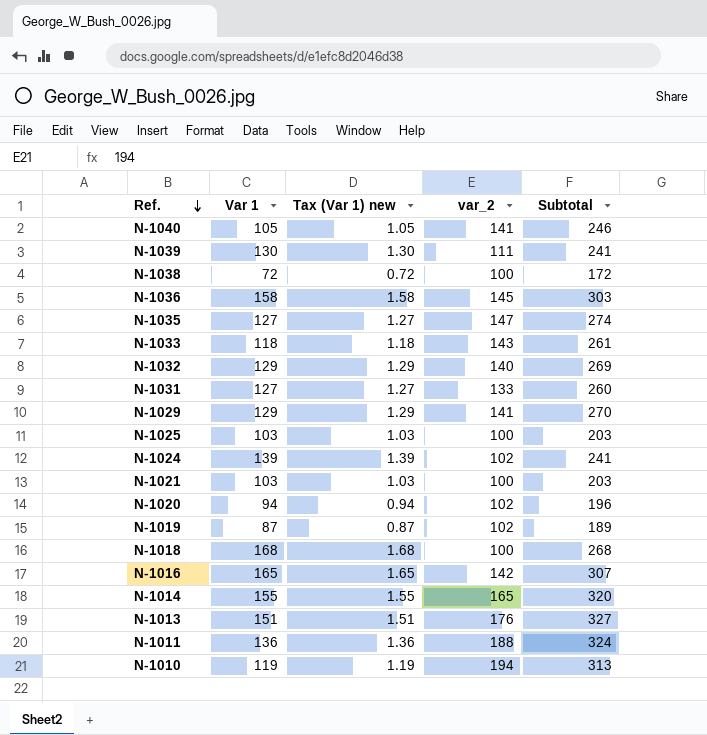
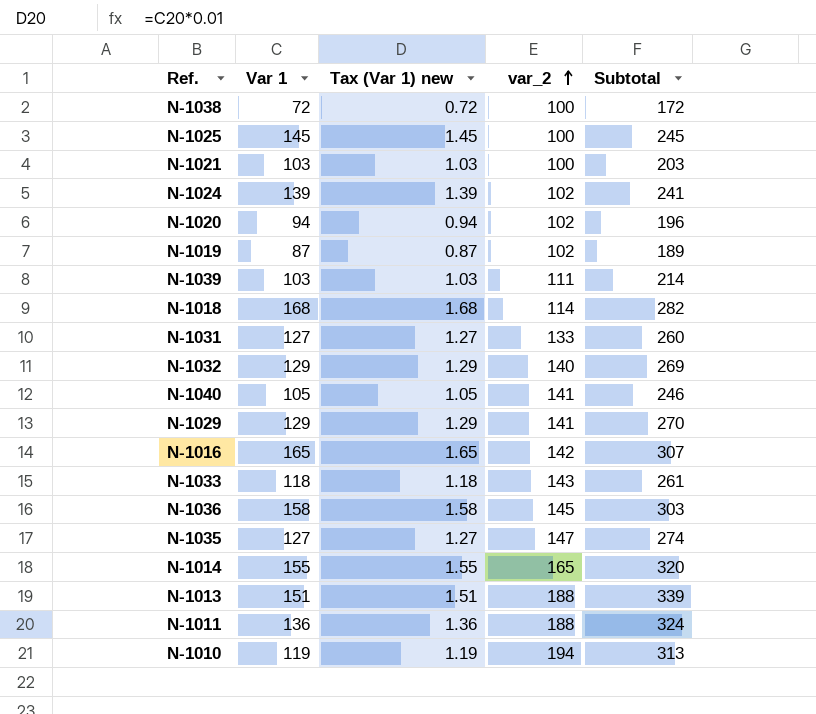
row order: Ref. descending -> var_2 ascending
N-1025 | Var 1: 103 -> 145
N-1025 | Tax (Var 1) new: 1.03 -> 1.45
N-1025 | Subtotal: 203 -> 245
N-1039 | Var 1: 130 -> 103
N-1039 | Tax (Var 1) new: 1.30 -> 1.03
N-1039 | Subtotal: 241 -> 214
N-1018 | var_2: 100 -> 114
N-1018 | Subtotal: 268 -> 282
N-1013 | var_2: 176 -> 188
N-1013 | Subtotal: 327 -> 339

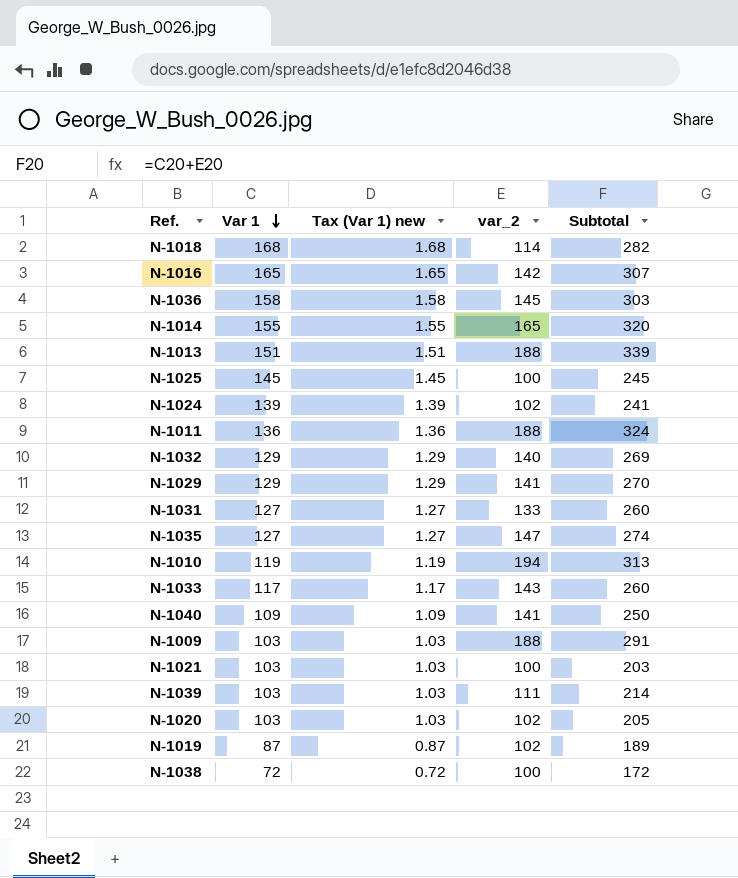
row order: var_2 ascending -> Var 1 descending
N-1033 | Var 1: 118 -> 117
N-1033 | Tax (Var 1) new: 1.18 -> 1.17
N-1033 | Subtotal: 261 -> 260
N-1040 | Var 1: 105 -> 109
N-1040 | Tax (Var 1) new: 1.05 -> 1.09
N-1040 | Subtotal: 246 -> 250
row N-1009: none -> 103 | 1.03 | 188 | 291
N-1020 | Var 1: 94 -> 103
N-1020 | Tax (Var 1) new: 0.94 -> 1.03
N-1020 | Subtotal: 196 -> 205

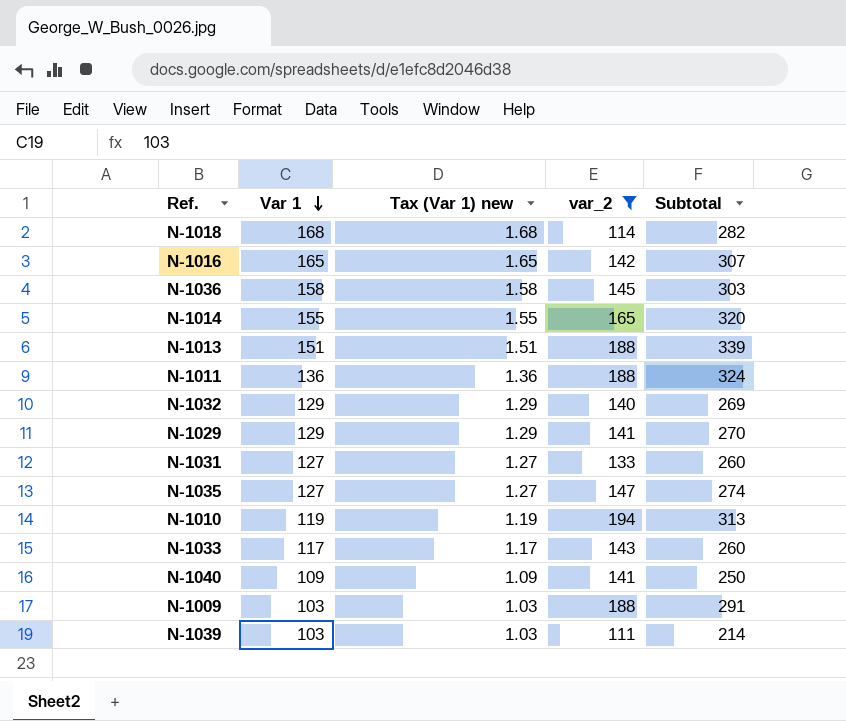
filter: none -> var_2 >= 111

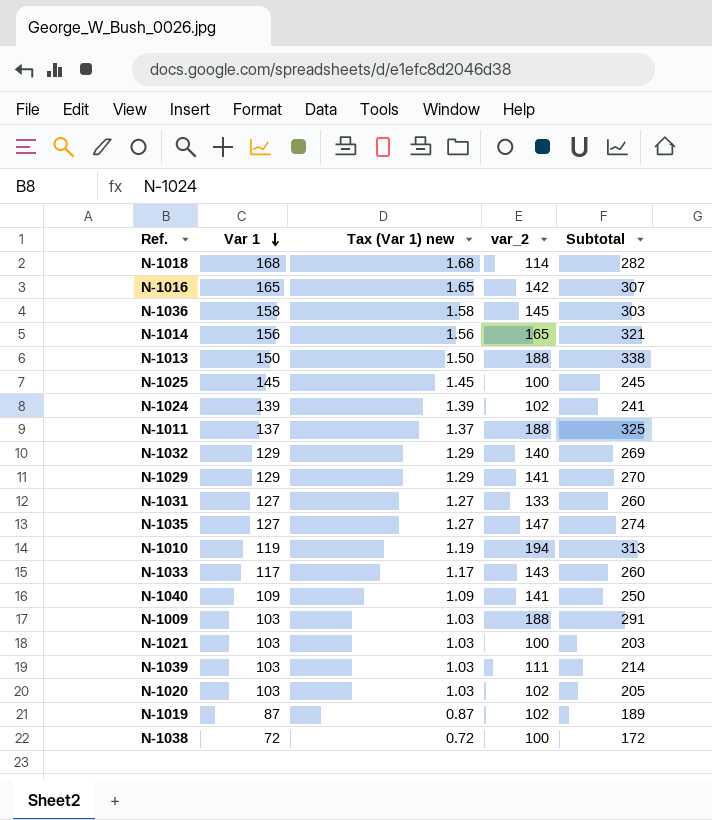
filter: var_2 >= 111 -> none
N-1014 | Var 1: 155 -> 156
N-1014 | Tax (Var 1) new: 1.55 -> 1.56
N-1014 | Subtotal: 320 -> 321
N-1013 | Var 1: 151 -> 150
N-1013 | Tax (Var 1) new: 1.51 -> 1.50
N-1013 | Subtotal: 339 -> 338
N-1011 | Var 1: 136 -> 137
N-1011 | Tax (Var 1) new: 1.36 -> 1.37
N-1011 | Subtotal: 324 -> 325

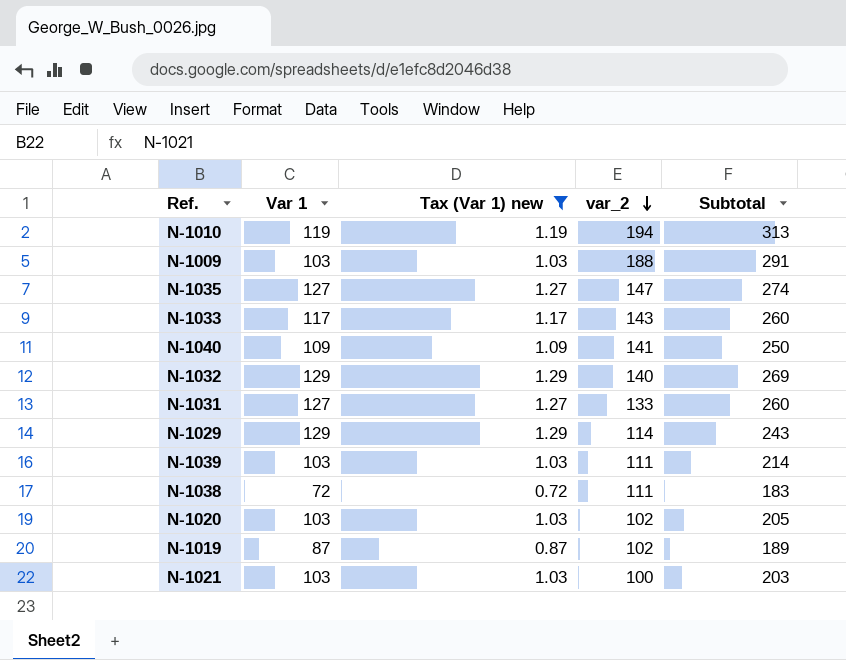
filter: none -> Tax (Var 1) new <= 1.29
row order: Var 1 descending -> var_2 descending
N-1029 | var_2: 141 -> 114
N-1029 | Subtotal: 270 -> 243
N-1038 | var_2: 100 -> 111
N-1038 | Subtotal: 172 -> 183

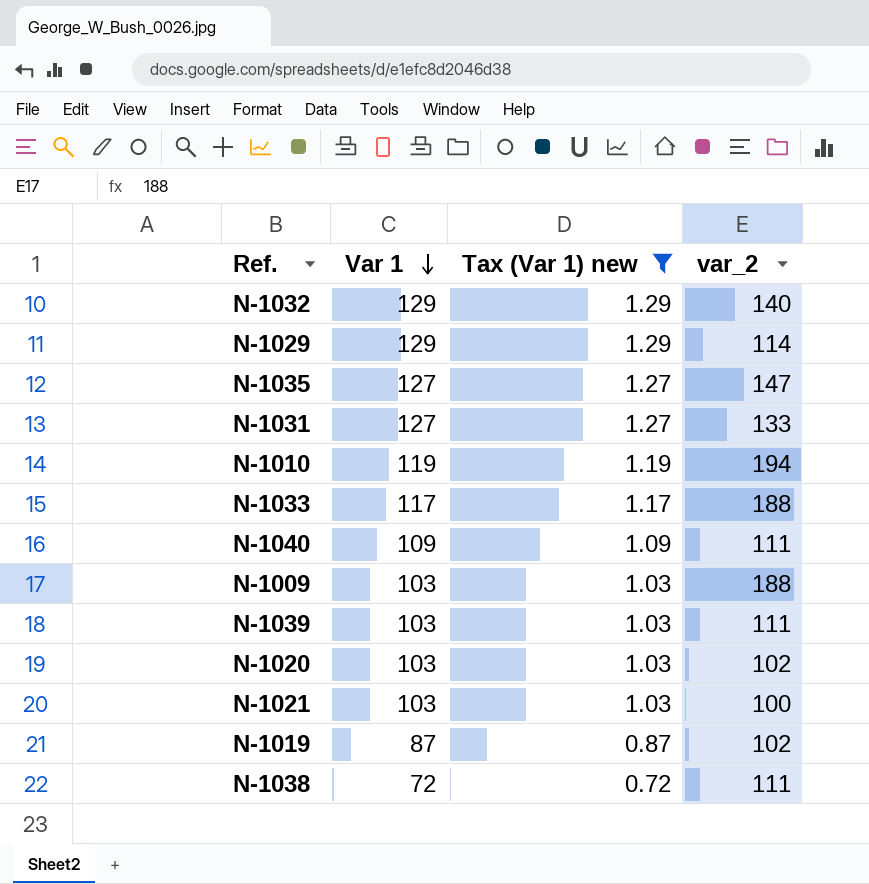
row order: var_2 descending -> Var 1 descending
column Subtotal | formula: [Var 1] + [var_2] -> none
N-1033 | var_2: 143 -> 188
N-1040 | var_2: 141 -> 111

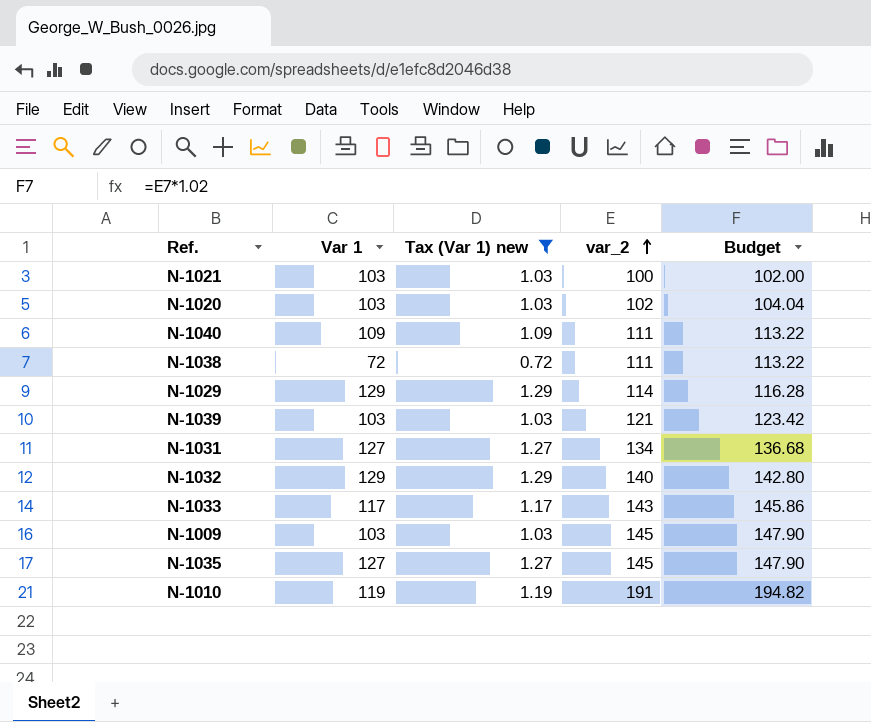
row order: Var 1 descending -> var_2 ascending
column Budget | formula: none -> [var_2] * 1.02
row N-1019: 87 | 0.87 | 102 -> none
N-1039 | var_2: 111 -> 121
N-1031 | var_2: 133 -> 134
N-1033 | var_2: 188 -> 143
N-1009 | var_2: 188 -> 145
N-1035 | var_2: 147 -> 145
N-1010 | var_2: 194 -> 191

